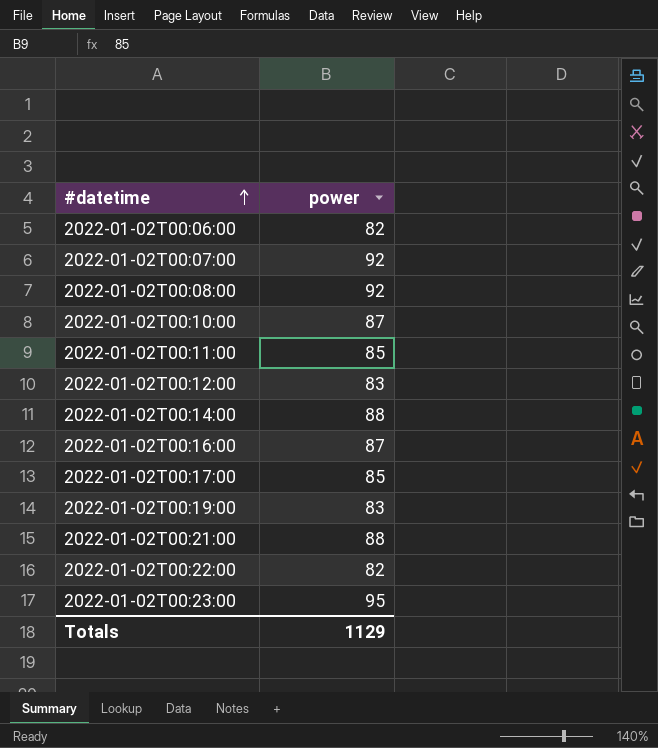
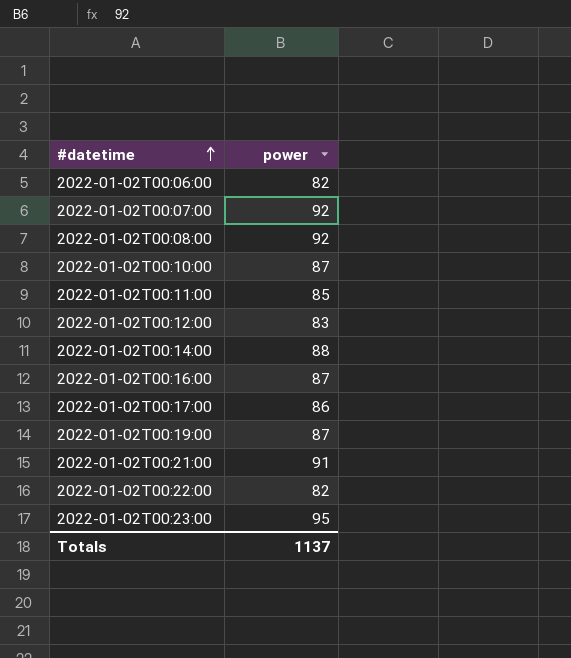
2022-01-02T00:17:00 | power: 85 -> 86
2022-01-02T00:19:00 | power: 83 -> 87
2022-01-02T00:21:00 | power: 88 -> 91
Totals | power: 1129 -> 1137

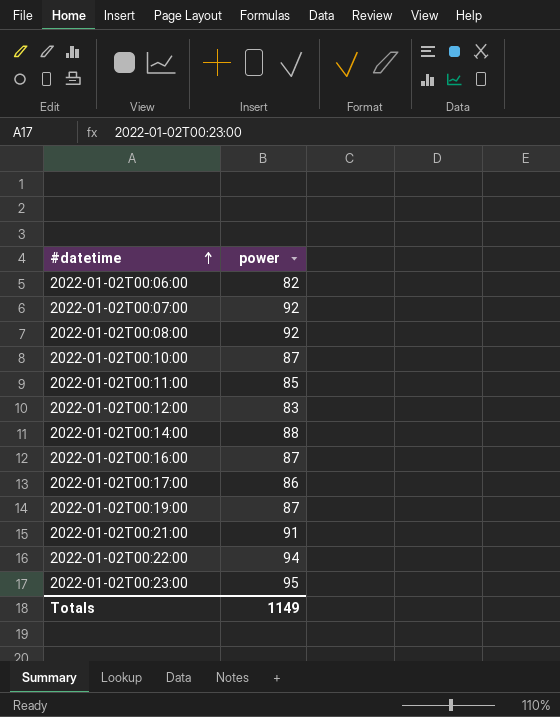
2022-01-02T00:22:00 | power: 82 -> 94
Totals | power: 1137 -> 1149

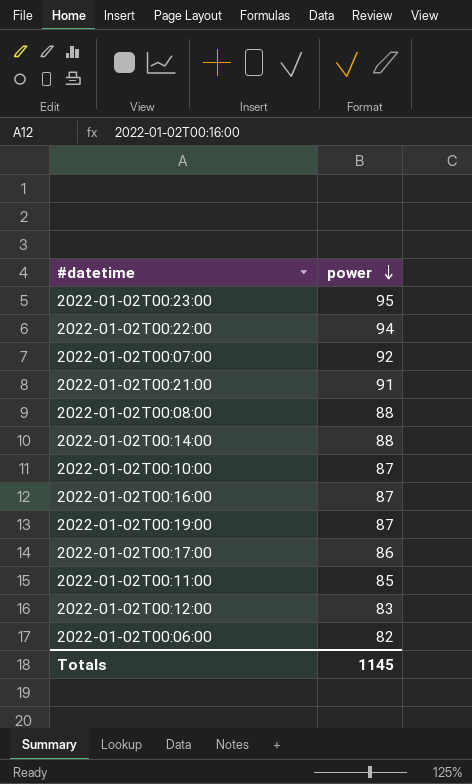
row order: #datetime ascending -> power descending
2022-01-02T00:08:00 | power: 92 -> 88
Totals | power: 1149 -> 1145

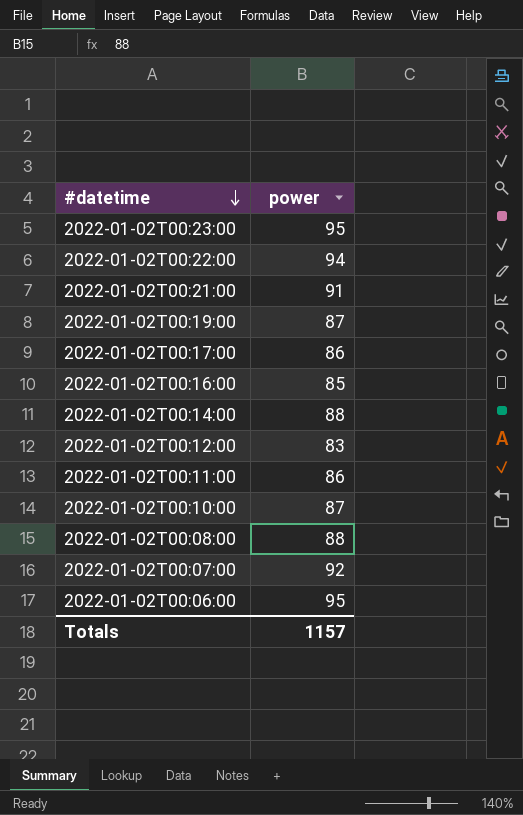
row order: power descending -> #datetime descending
2022-01-02T00:16:00 | power: 87 -> 85
2022-01-02T00:11:00 | power: 85 -> 86
2022-01-02T00:06:00 | power: 82 -> 95
Totals | power: 1145 -> 1157

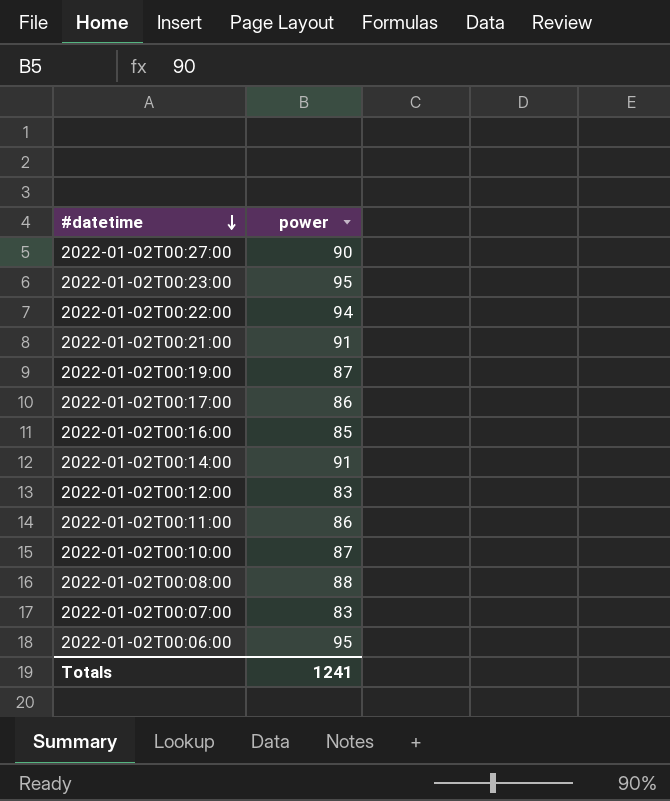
row 2022-01-02T00:27:00: none -> 90
2022-01-02T00:14:00 | power: 88 -> 91
2022-01-02T00:07:00 | power: 92 -> 83
Totals | power: 1157 -> 1241

